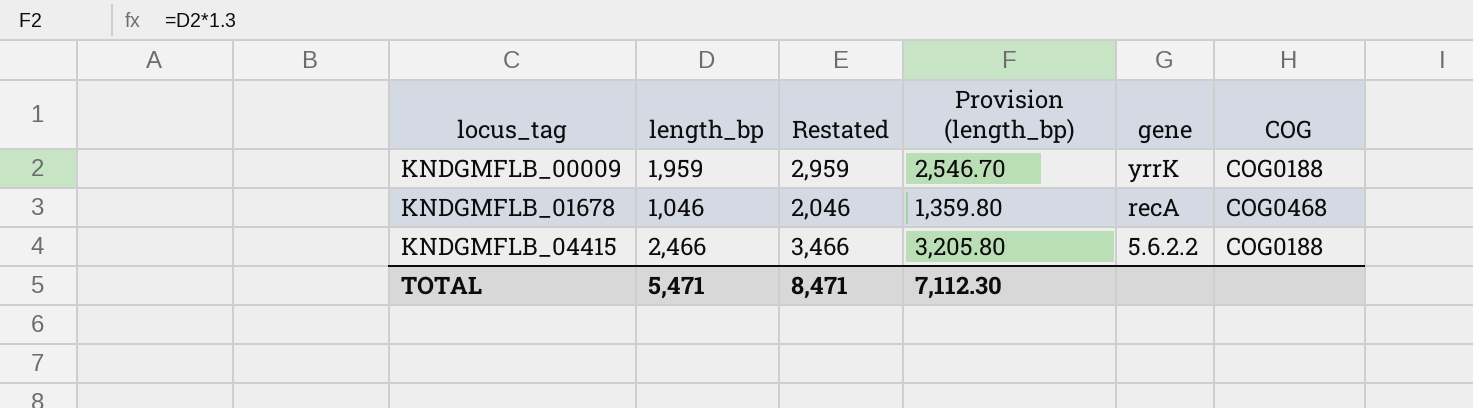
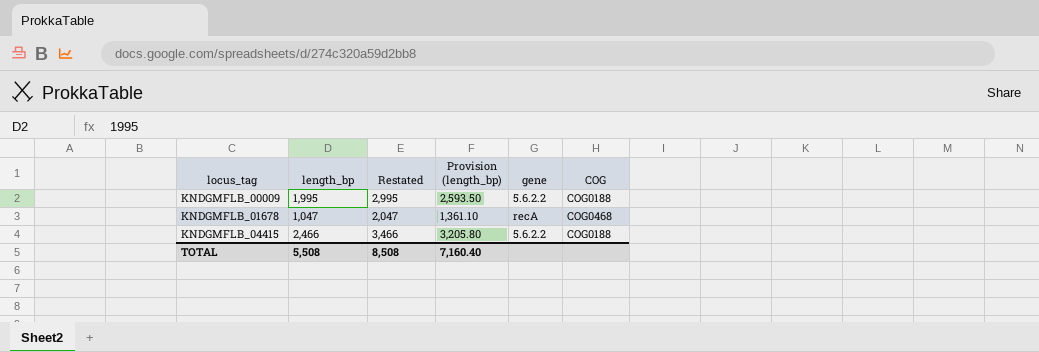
KNDGMFLB_00009 | length_bp: 1,959 -> 1,995
KNDGMFLB_00009 | Restated: 2,959 -> 2,995
KNDGMFLB_00009 | Provision (length_bp): 2,546.70 -> 2,593.50
KNDGMFLB_00009 | gene: yrrK -> 5.6.2.2
KNDGMFLB_01678 | length_bp: 1,046 -> 1,047
KNDGMFLB_01678 | Restated: 2,046 -> 2,047
KNDGMFLB_01678 | Provision (length_bp): 1,359.80 -> 1,361.10
TOTAL | length_bp: 5,471 -> 5,508
TOTAL | Restated: 8,471 -> 8,508
TOTAL | Provision (length_bp): 7,112.30 -> 7,160.40

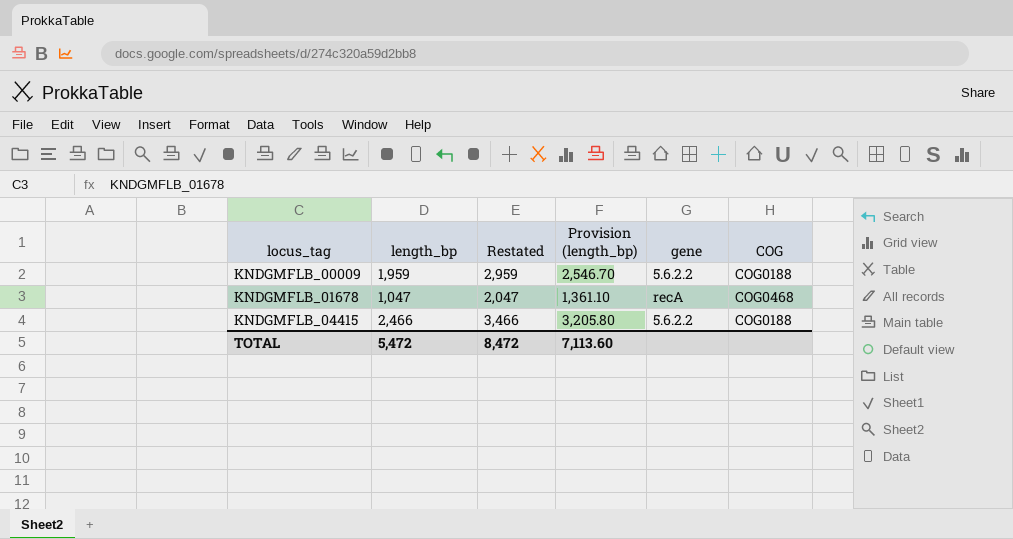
KNDGMFLB_00009 | length_bp: 1,995 -> 1,959
KNDGMFLB_00009 | Restated: 2,995 -> 2,959
KNDGMFLB_00009 | Provision (length_bp): 2,593.50 -> 2,546.70
TOTAL | length_bp: 5,508 -> 5,472
TOTAL | Restated: 8,508 -> 8,472
TOTAL | Provision (length_bp): 7,160.40 -> 7,113.60

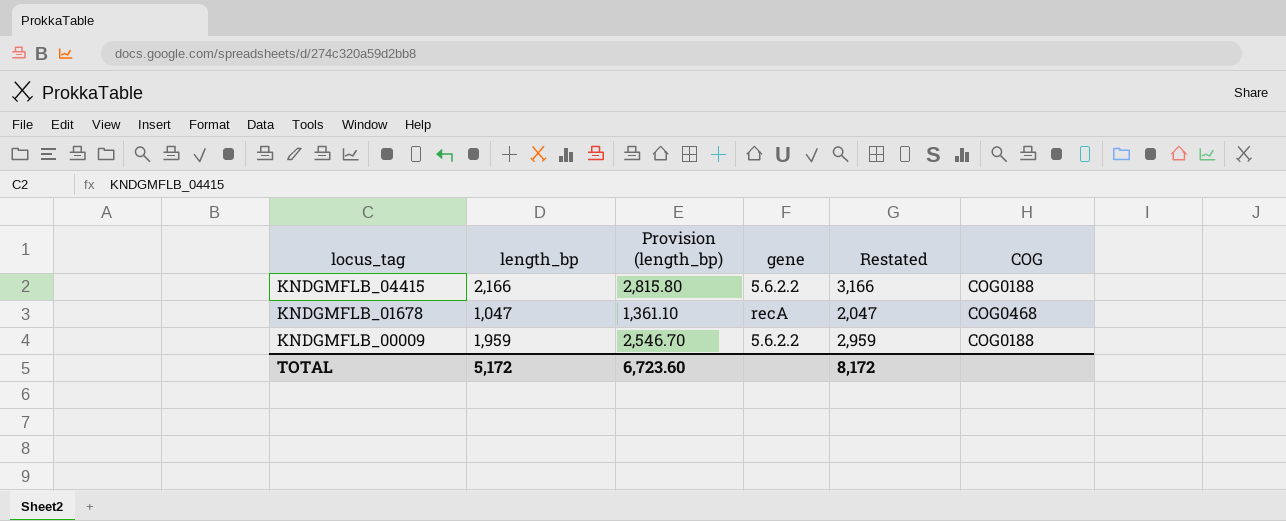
row order: locus_tag ascending -> locus_tag descending
column Restated | position: 3 -> 5
KNDGMFLB_04415 | length_bp: 2,466 -> 2,166
KNDGMFLB_04415 | Provision (length_bp): 3,205.80 -> 2,815.80
KNDGMFLB_04415 | Restated: 3,466 -> 3,166
TOTAL | length_bp: 5,472 -> 5,172
TOTAL | Provision (length_bp): 7,113.60 -> 6,723.60
TOTAL | Restated: 8,472 -> 8,172

